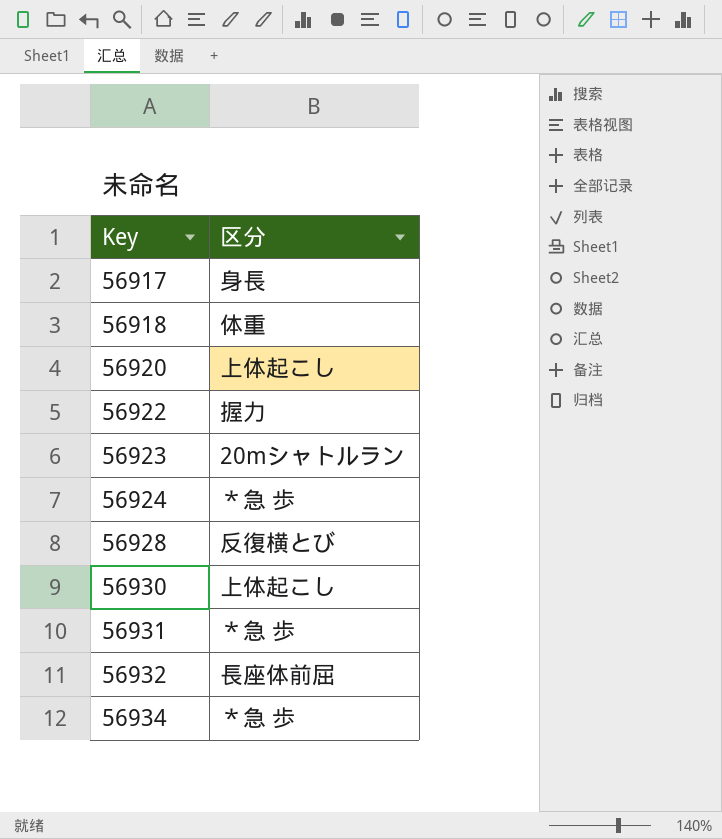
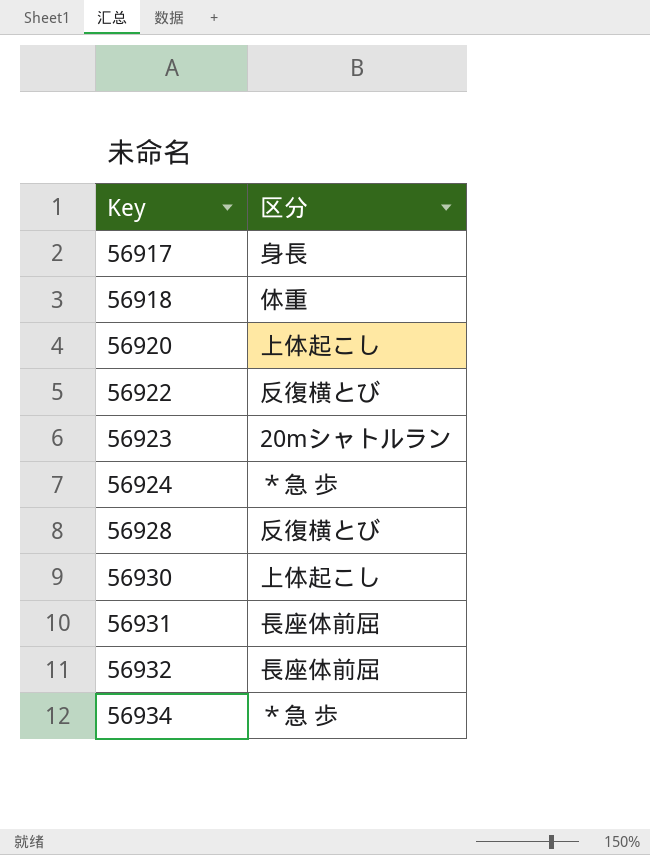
56922 | 区分: 握力 -> 反復横とび
56931 | 区分: ＊急 歩 -> 長座体前屈

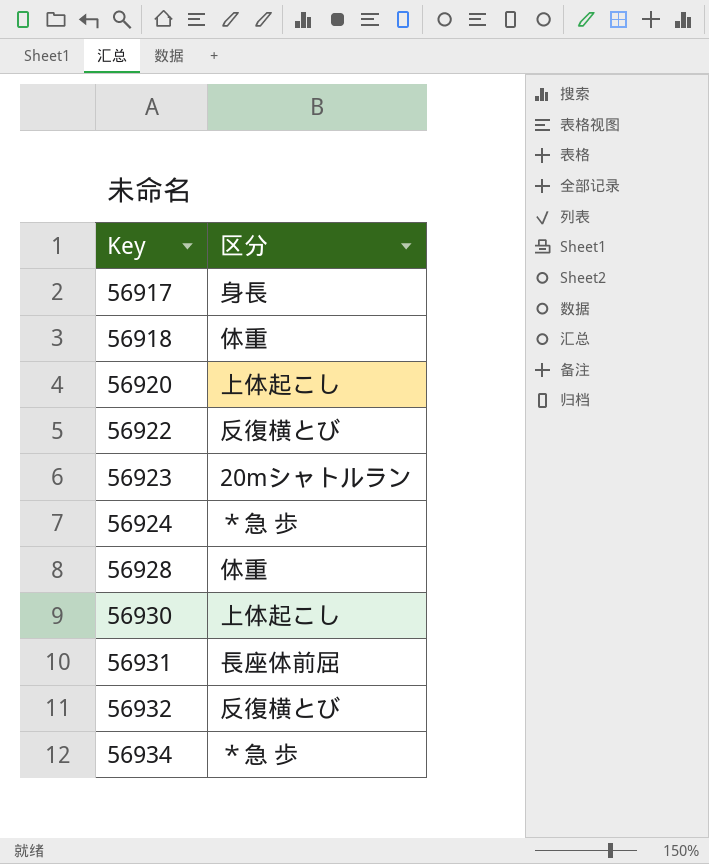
56928 | 区分: 反復横とび -> 体重
56932 | 区分: 長座体前屈 -> 反復横とび

